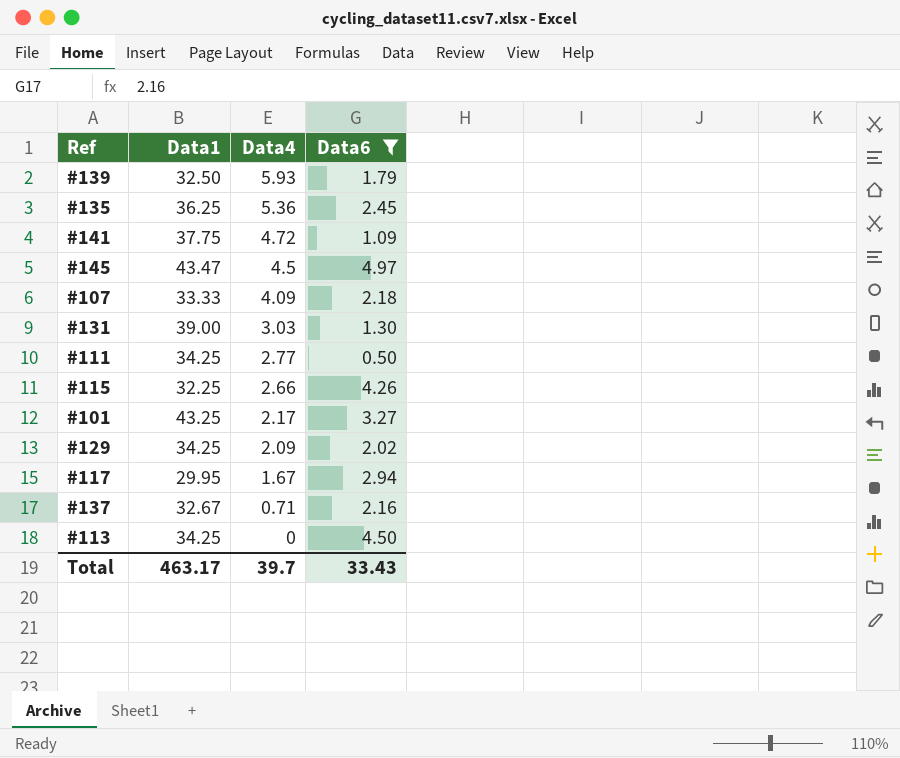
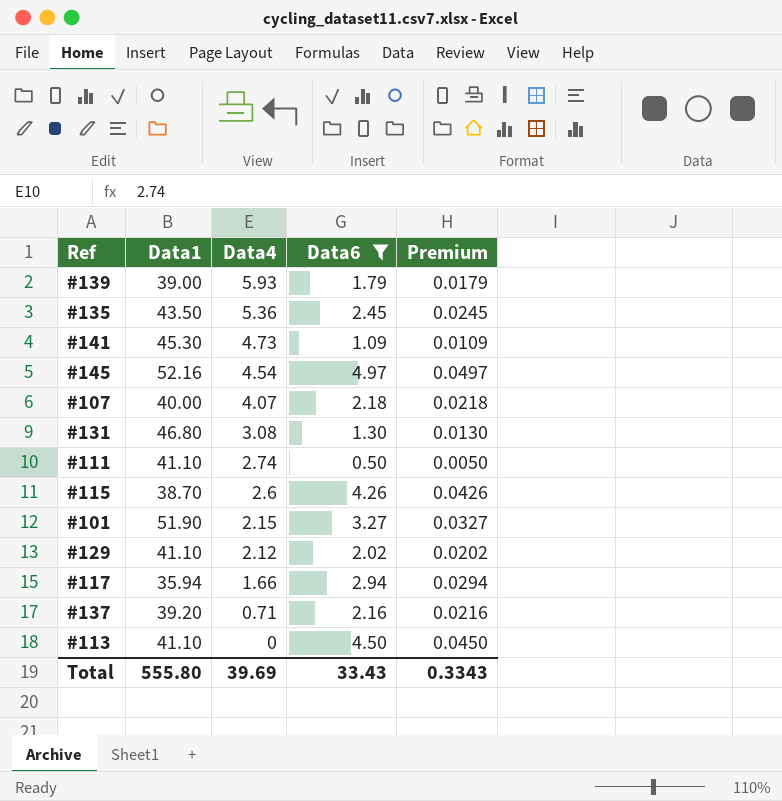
column Premium | formula: none -> [Data6] * 0.01
#139 | Data1: 32.50 -> 39.00
#135 | Data1: 36.25 -> 43.50
#141 | Data1: 37.75 -> 45.30
#141 | Data4: 4.72 -> 4.73
#145 | Data1: 43.47 -> 52.16
#145 | Data4: 4.5 -> 4.54
#107 | Data1: 33.33 -> 40.00
#107 | Data4: 4.09 -> 4.07
#131 | Data1: 39.00 -> 46.80
#131 | Data4: 3.03 -> 3.08
#111 | Data1: 34.25 -> 41.10
#111 | Data4: 2.77 -> 2.74
#115 | Data1: 32.25 -> 38.70
#115 | Data4: 2.66 -> 2.6
#101 | Data1: 43.25 -> 51.90
#101 | Data4: 2.17 -> 2.15
#129 | Data1: 34.25 -> 41.10
#129 | Data4: 2.09 -> 2.12
#117 | Data1: 29.95 -> 35.94
#117 | Data4: 1.67 -> 1.66
#137 | Data1: 32.67 -> 39.20
#113 | Data1: 34.25 -> 41.10
Total | Data1: 463.17 -> 555.80
Total | Data4: 39.7 -> 39.69

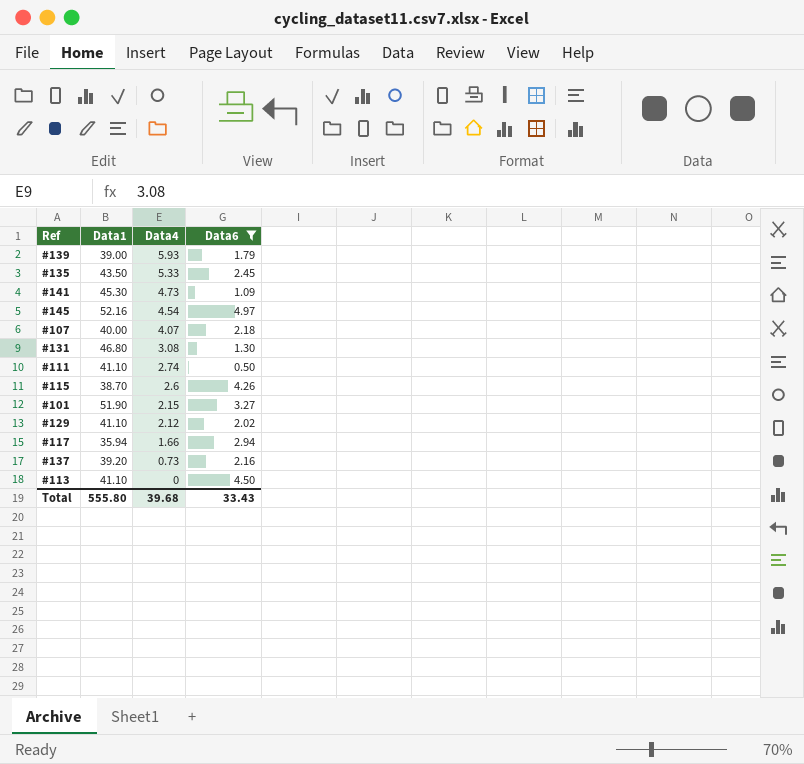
column Premium | formula: [Data6] * 0.01 -> none
#135 | Data4: 5.36 -> 5.33
#137 | Data4: 0.71 -> 0.73
Total | Data4: 39.69 -> 39.68

